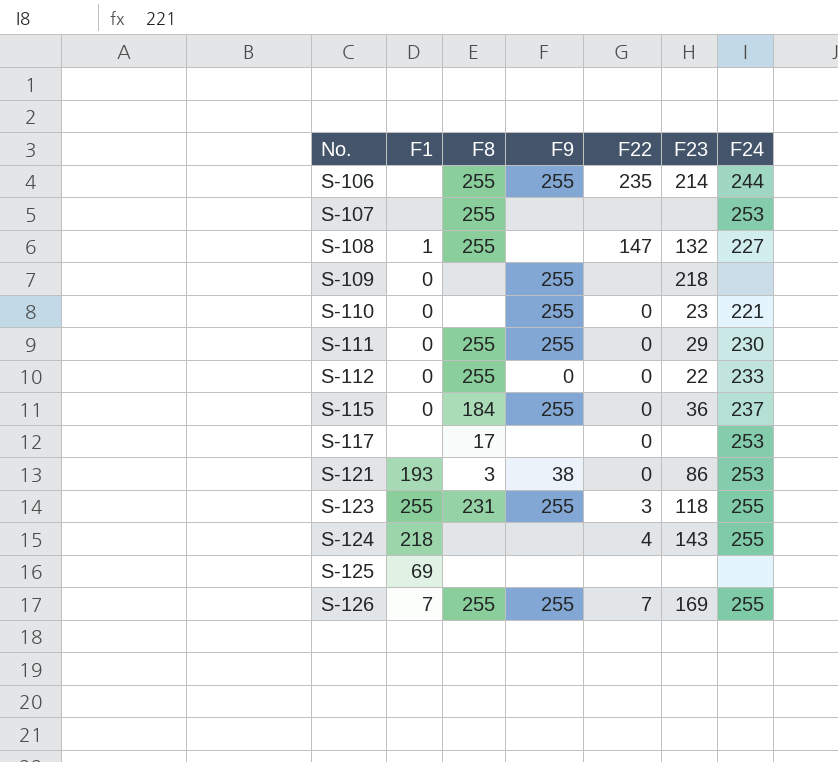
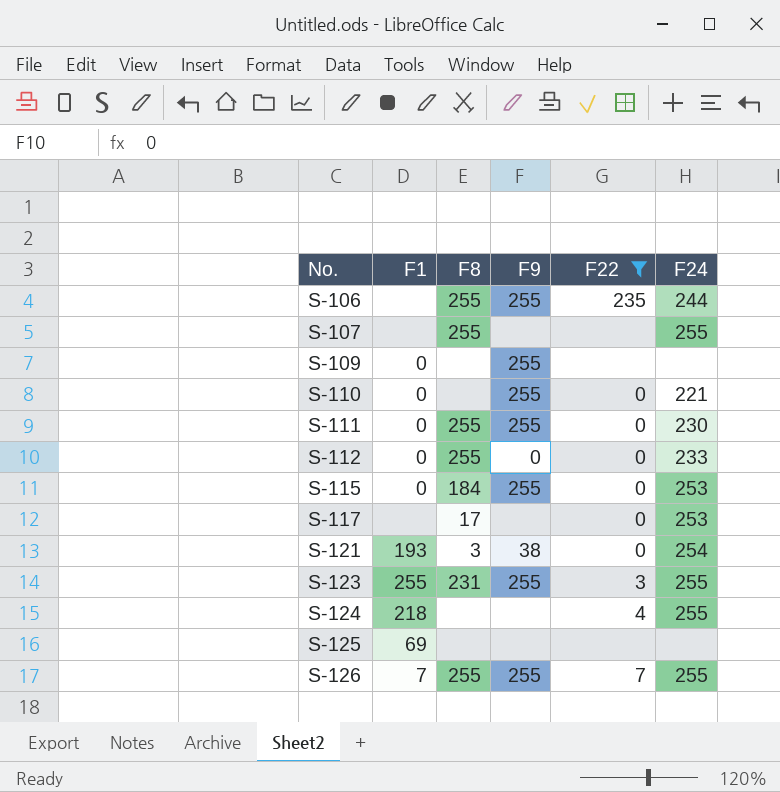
filter: none -> F22 != 147
column F23 | position: 6 -> none
S-107 | F24: 253 -> 255
S-115 | F24: 237 -> 253
S-121 | F24: 253 -> 254

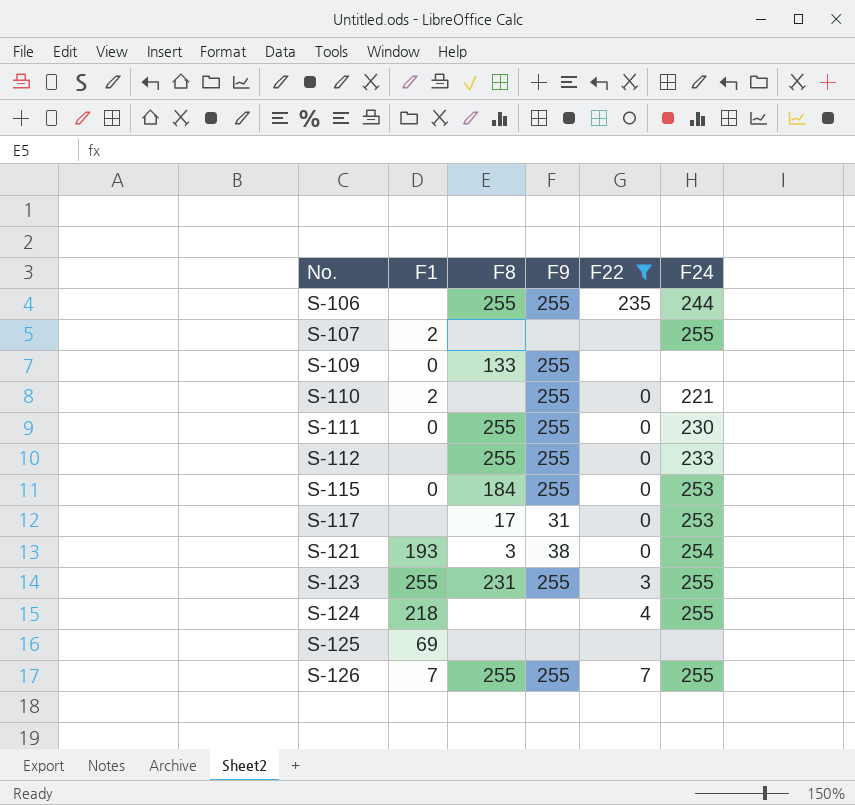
S-107 | F1: none -> 2
S-107 | F8: 255 -> none
S-109 | F8: none -> 133
S-110 | F1: 0 -> 2
S-112 | F1: 0 -> none
S-112 | F9: 0 -> 255
S-117 | F9: none -> 31

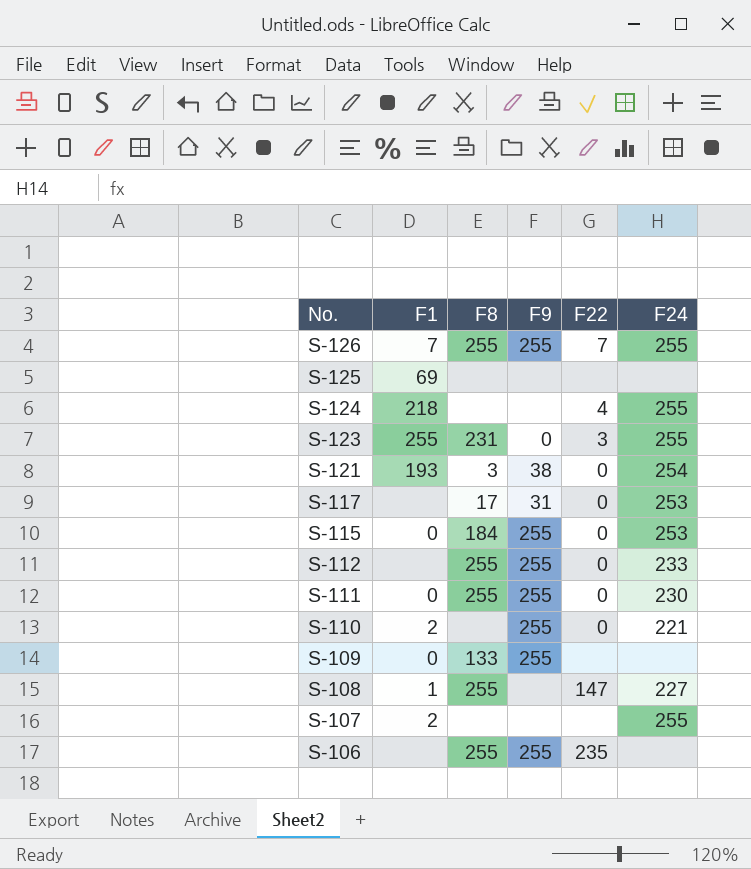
filter: F22 != 147 -> none
row order: No. ascending -> No. descending
S-123 | F9: 255 -> 0
S-106 | F24: 244 -> none

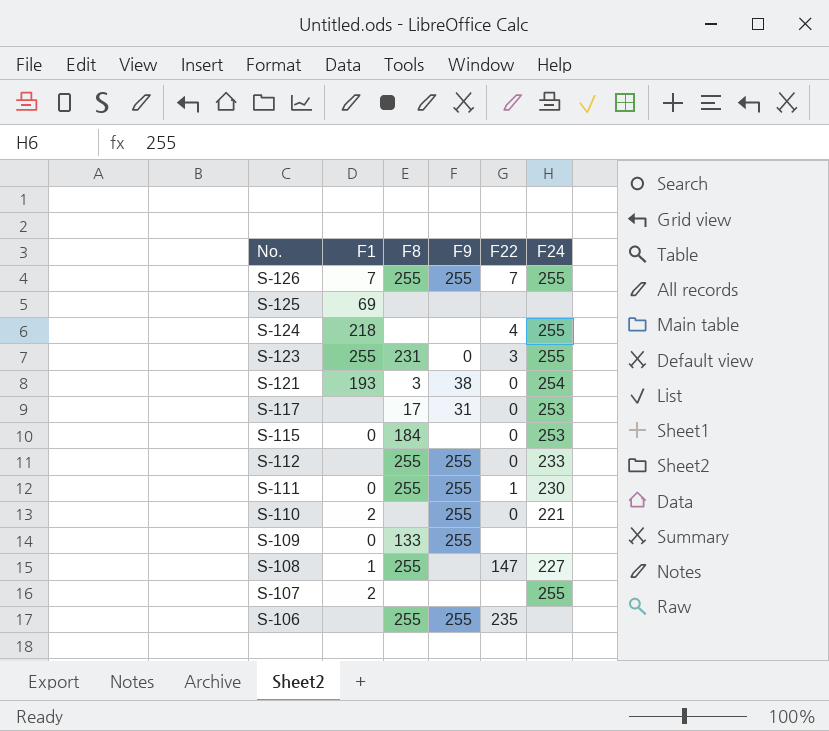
S-115 | F9: 255 -> none
S-111 | F22: 0 -> 1

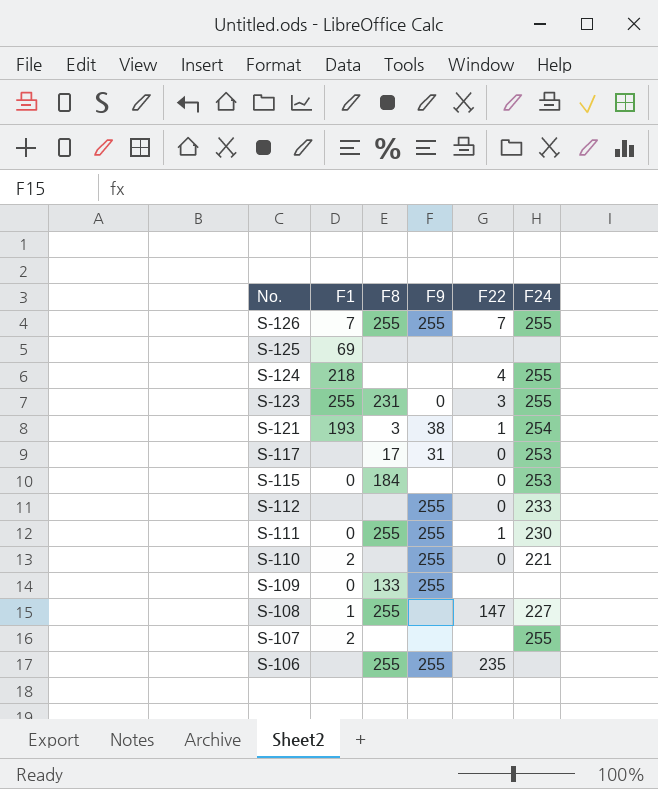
S-121 | F22: 0 -> 1
S-112 | F8: 255 -> none

